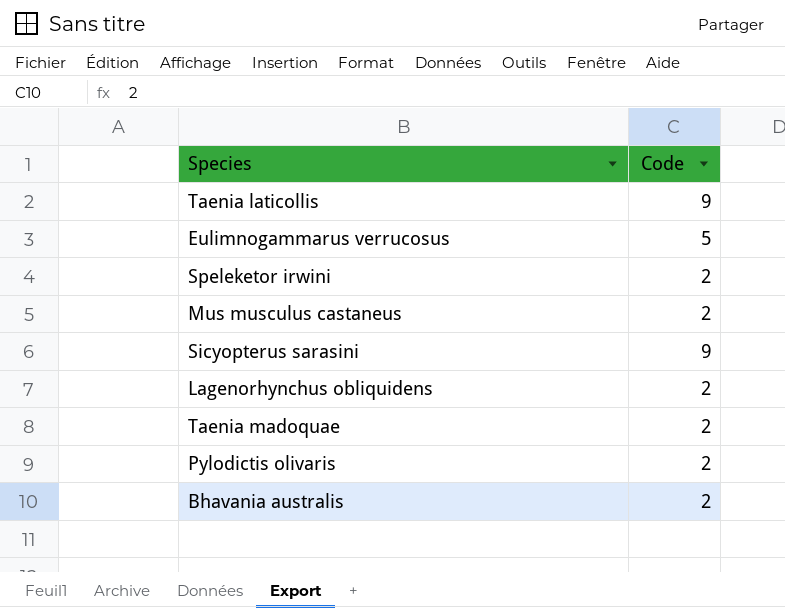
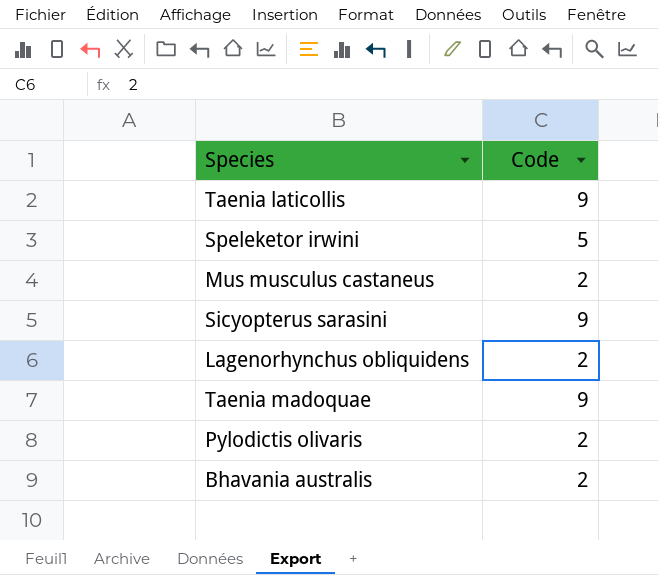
row Eulimnogammarus verrucosus: 5 -> none
Speleketor irwini | Code: 2 -> 5
Taenia madoquae | Code: 2 -> 9

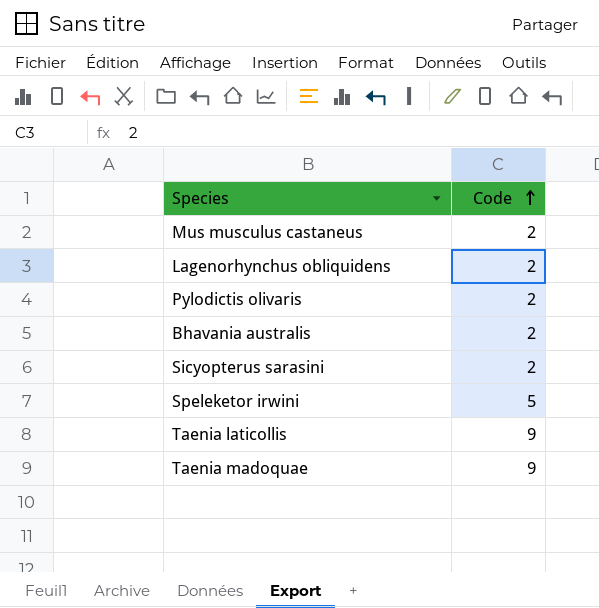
row order: none -> Code ascending
Sicyopterus sarasini | Code: 9 -> 2

